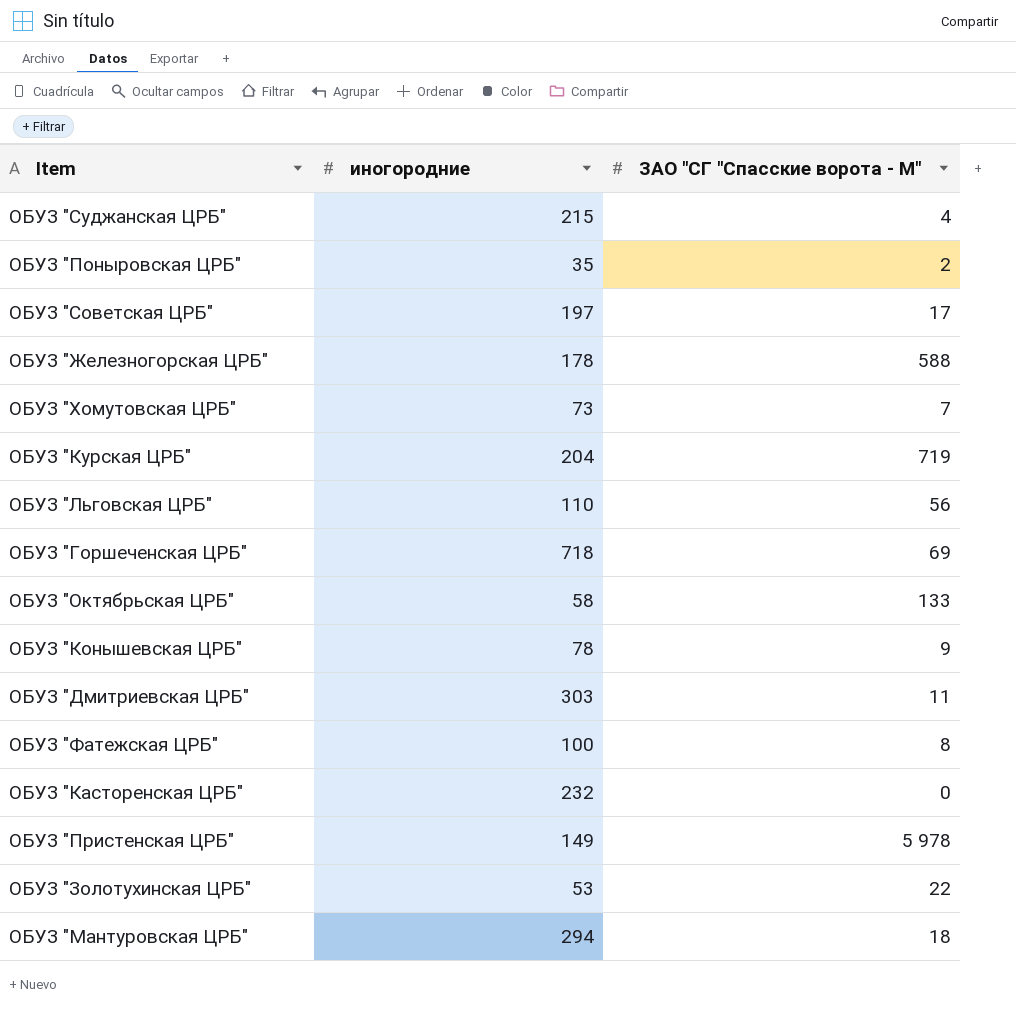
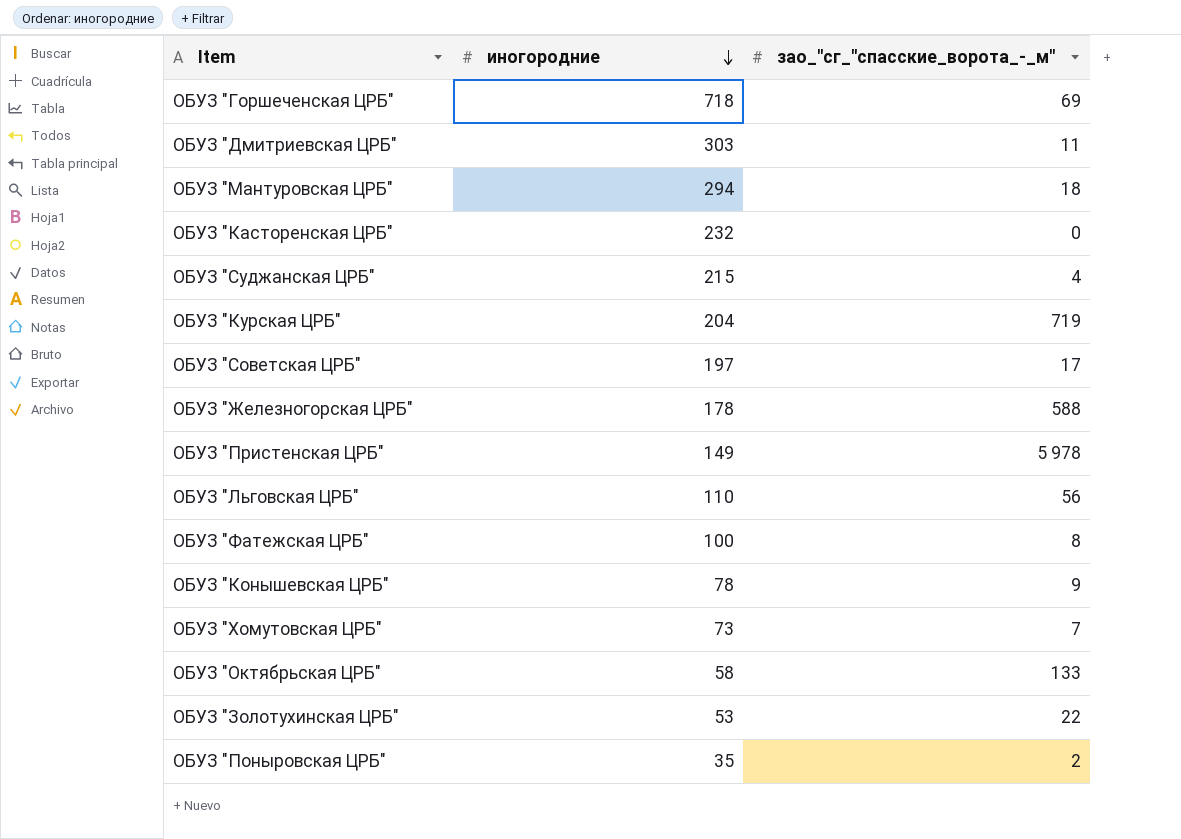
row order: none -> иногородние descending
column name: ЗАО "СГ "Спасские ворота - М" -> зао_"сг_"спасские_ворота_-_м"

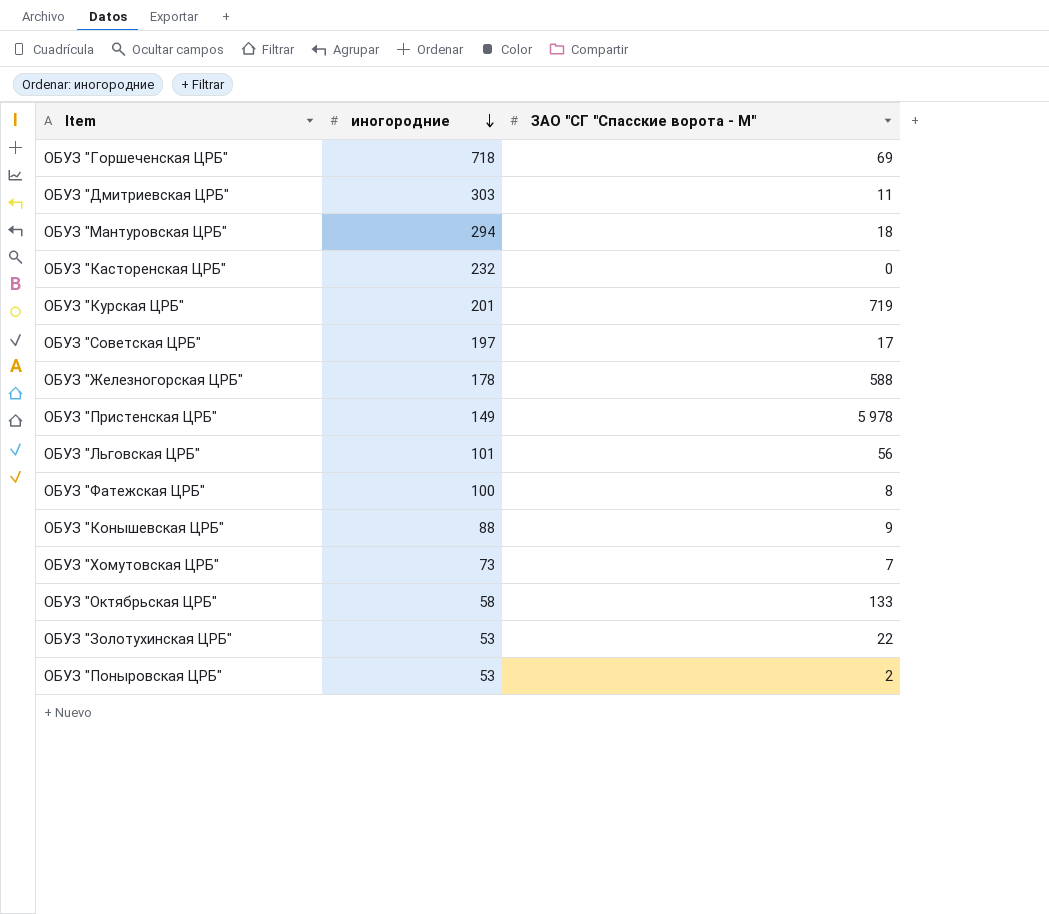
column name: зао_"сг_"спасские_ворота_-_м" -> ЗАО "СГ "Спасские ворота - М"
row ОБУЗ "Суджанская ЦРБ": 215 | 4 -> none
ОБУЗ "Курская ЦРБ" | иногородние: 204 -> 201
ОБУЗ "Льговская ЦРБ" | иногородние: 110 -> 101
ОБУЗ "Конышевская ЦРБ" | иногородние: 78 -> 88
ОБУЗ "Поныровская ЦРБ" | иногородние: 35 -> 53

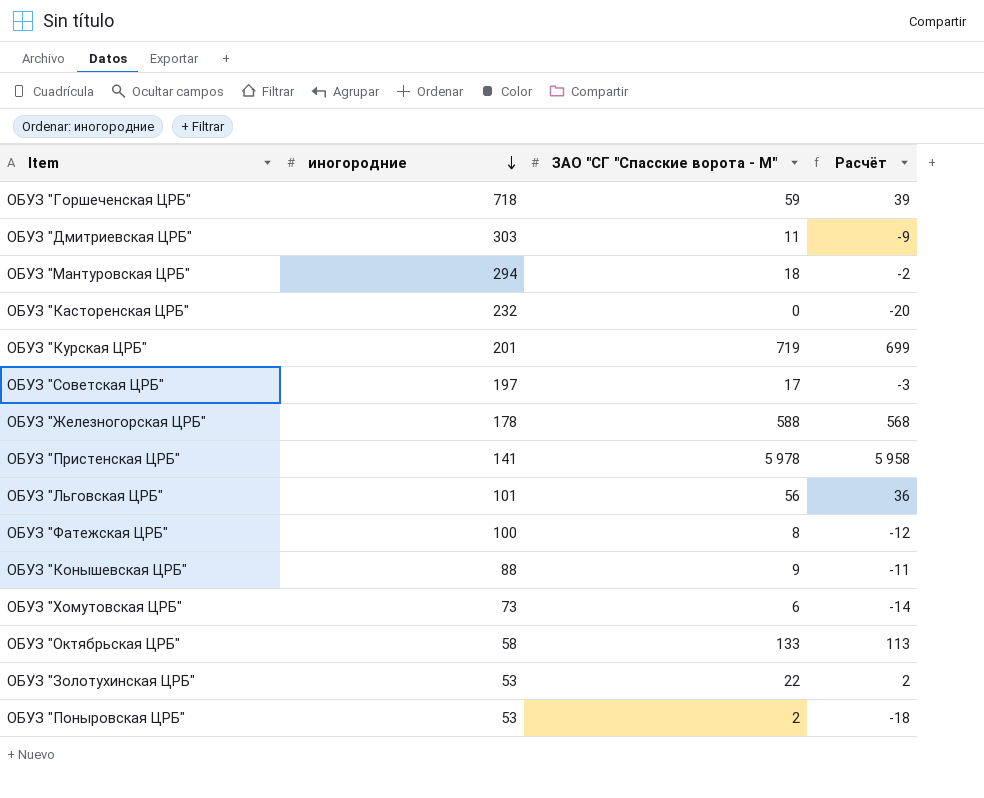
column Расчёт | formula: none -> [ЗАО "СГ "Спасские ворота - М"] - 20
ОБУЗ "Горшеченская ЦРБ" | ЗАО "СГ "Спасские ворота - М": 69 -> 59
ОБУЗ "Пристенская ЦРБ" | иногородние: 149 -> 141
ОБУЗ "Хомутовская ЦРБ" | ЗАО "СГ "Спасские ворота - М": 7 -> 6

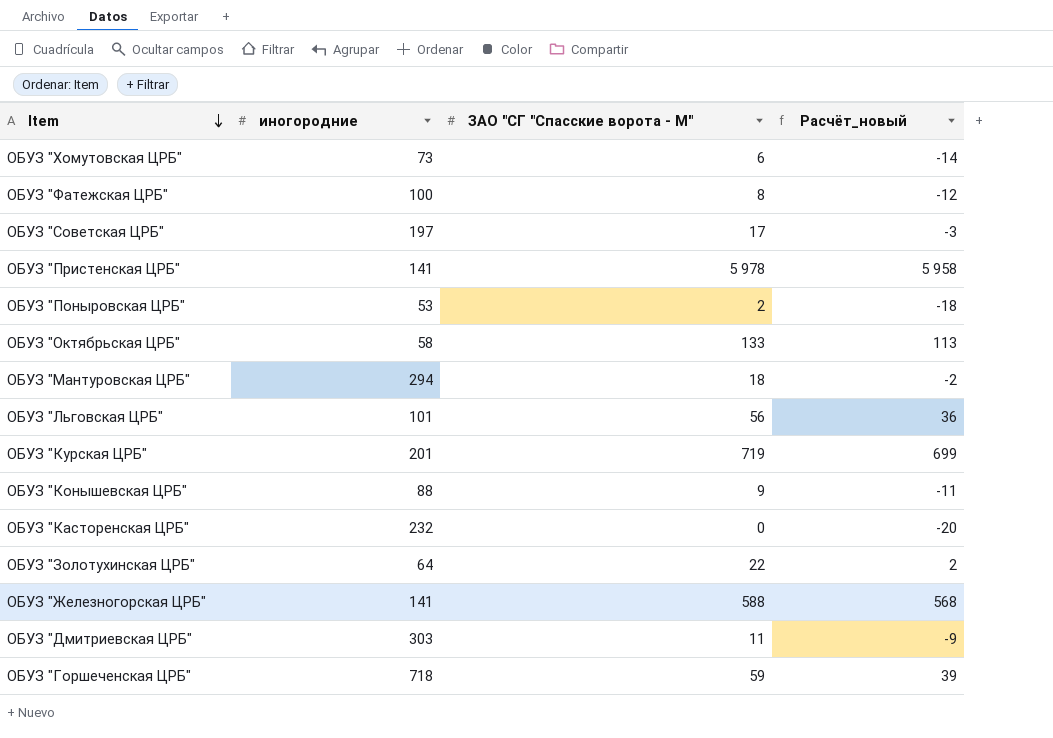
row order: иногородние descending -> Item descending
column name: Расчёт -> Расчёт_новый
ОБУЗ "Золотухинская ЦРБ" | иногородние: 53 -> 64
ОБУЗ "Железногорская ЦРБ" | иногородние: 178 -> 141

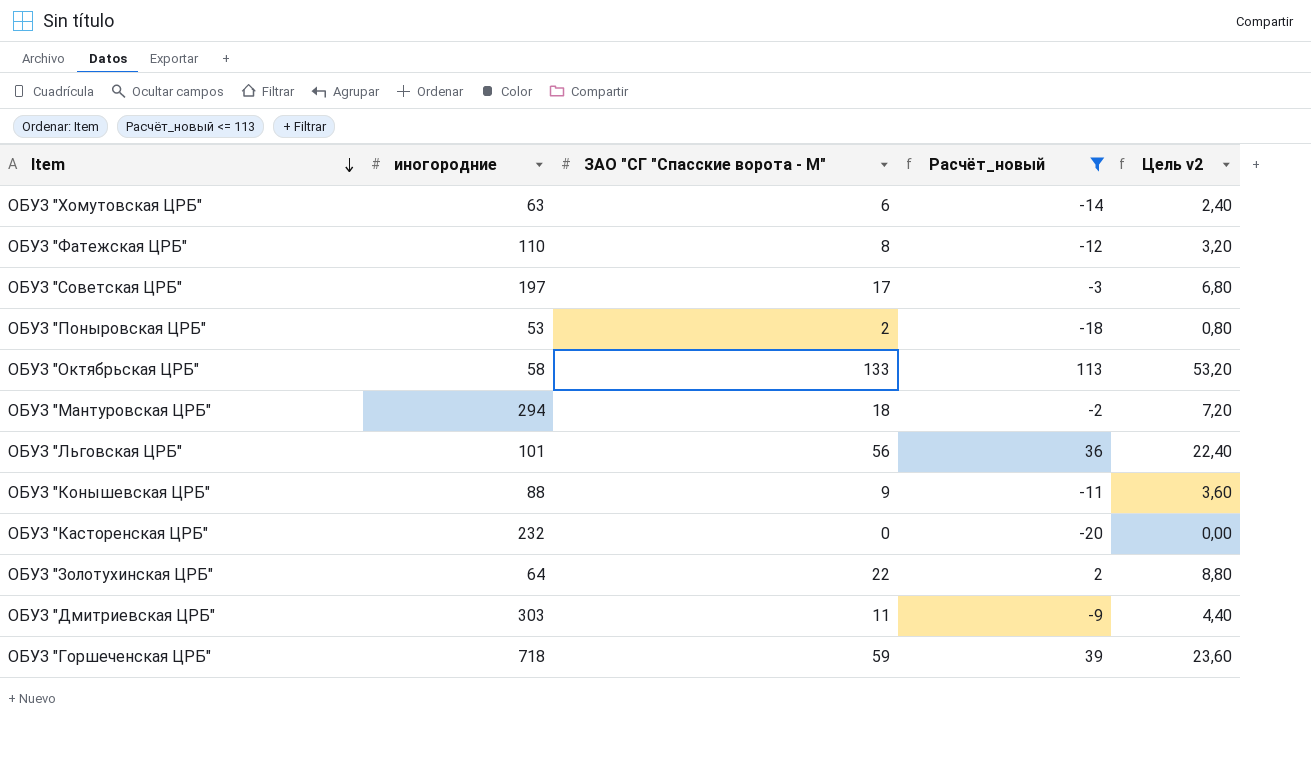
filter: none -> Расчёт_новый <= 113
column Цель v2 | formula: none -> [ЗАО "СГ "Спасские ворота - М"] * 0,4
ОБУЗ "Хомутовская ЦРБ" | иногородние: 73 -> 63
ОБУЗ "Фатежская ЦРБ" | иногородние: 100 -> 110

